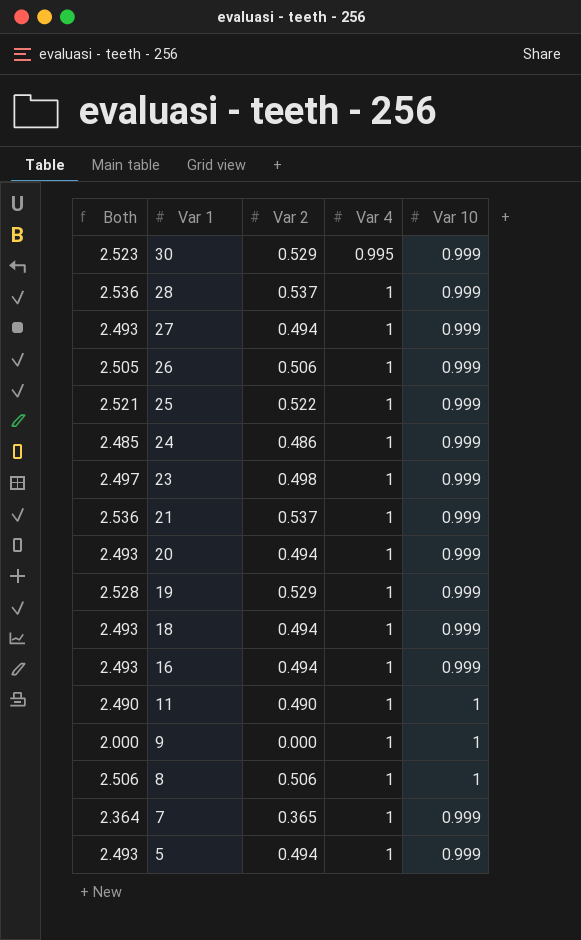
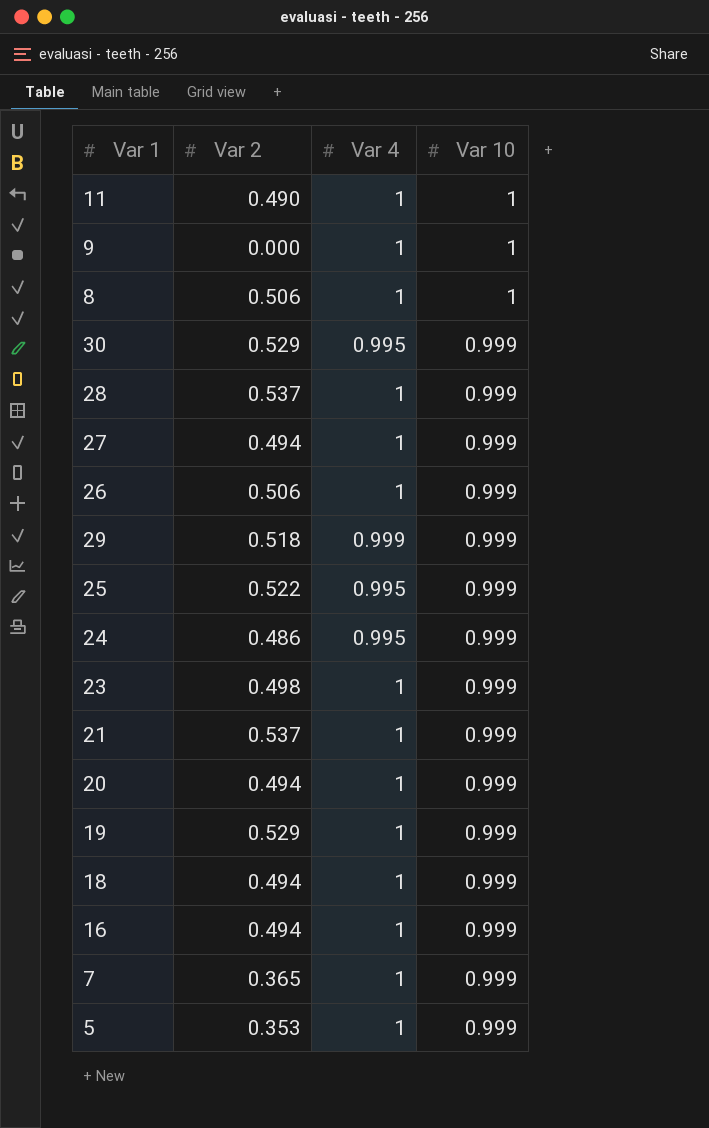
row order: Var 1 descending -> Var 10 descending
column Both | formula: [Var 2] + [Var 4] + [Var 10] -> none
row 29: none -> 0.518 | 0.999 | 0.999
25 | Var 4: 1 -> 0.995
24 | Var 4: 1 -> 0.995
5 | Var 2: 0.494 -> 0.353

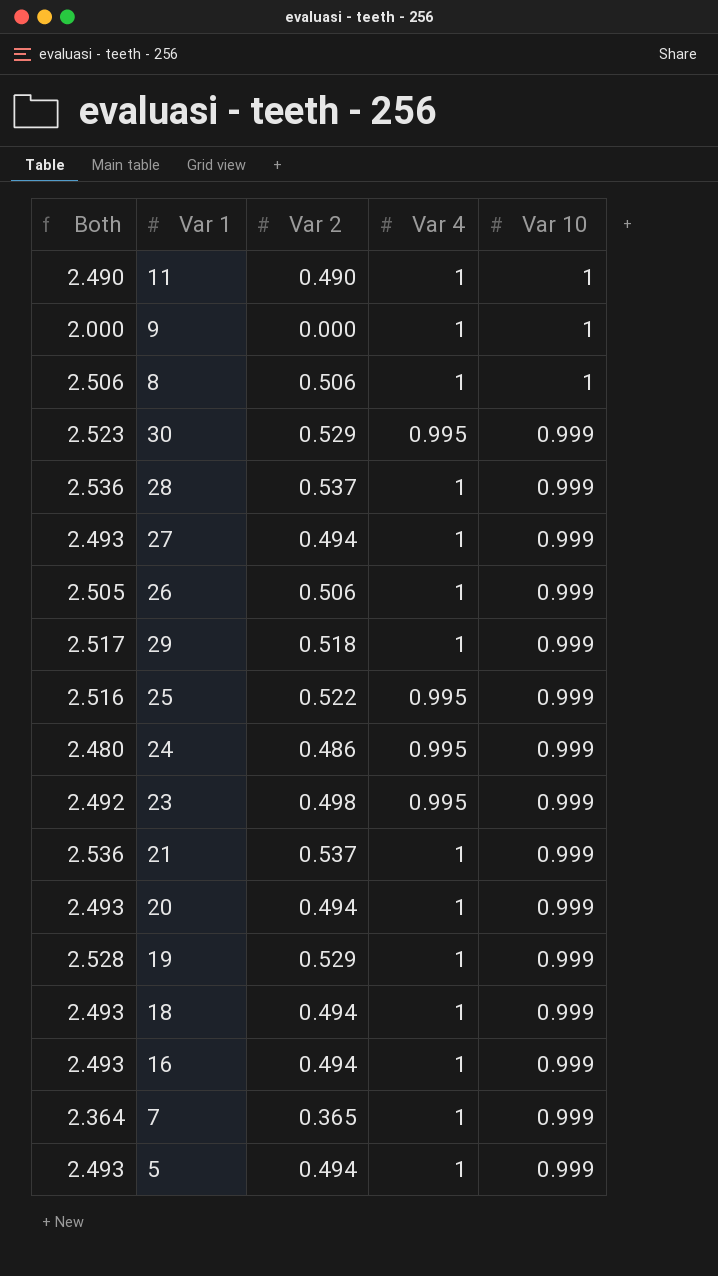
column Both | formula: none -> [Var 2] + [Var 4] + [Var 10]
29 | Var 4: 0.999 -> 1
23 | Var 4: 1 -> 0.995
5 | Var 2: 0.353 -> 0.494

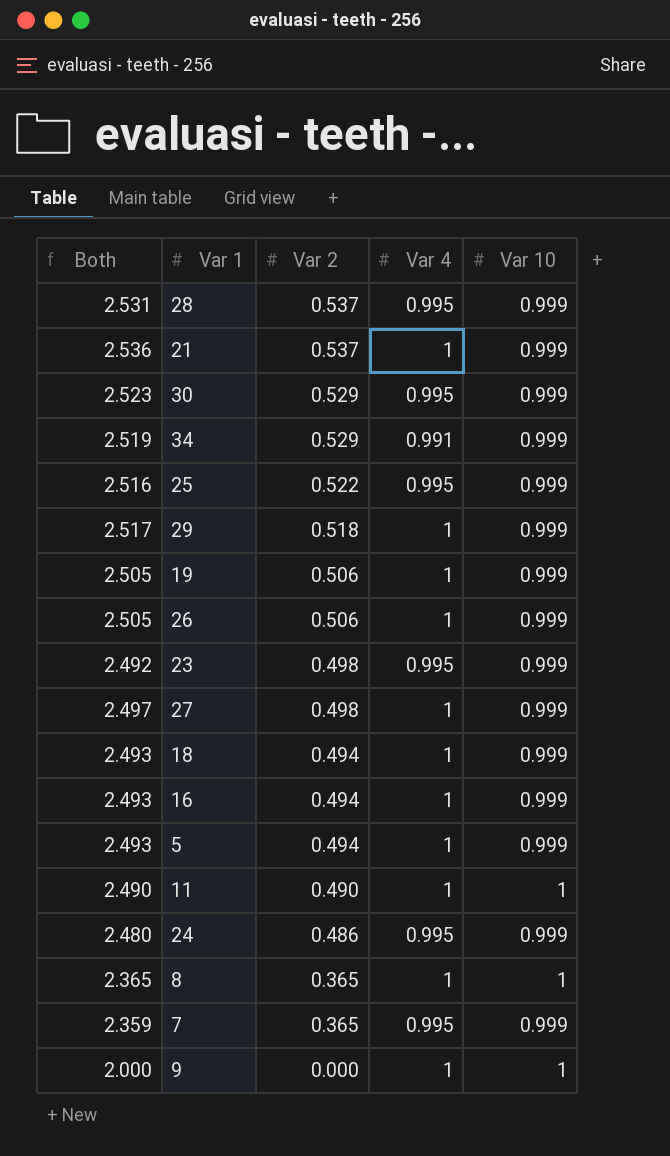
row order: Var 10 descending -> Var 2 descending
row 20: 2.493 | 0.494 | 1 | 0.999 -> none
28 | Both: 2.536 -> 2.531
28 | Var 4: 1 -> 0.995
row 34: none -> 2.519 | 0.529 | 0.991 | 0.999
19 | Both: 2.528 -> 2.505
19 | Var 2: 0.529 -> 0.506
27 | Both: 2.493 -> 2.497
27 | Var 2: 0.494 -> 0.498
8 | Both: 2.506 -> 2.365
8 | Var 2: 0.506 -> 0.365
7 | Both: 2.364 -> 2.359
7 | Var 4: 1 -> 0.995

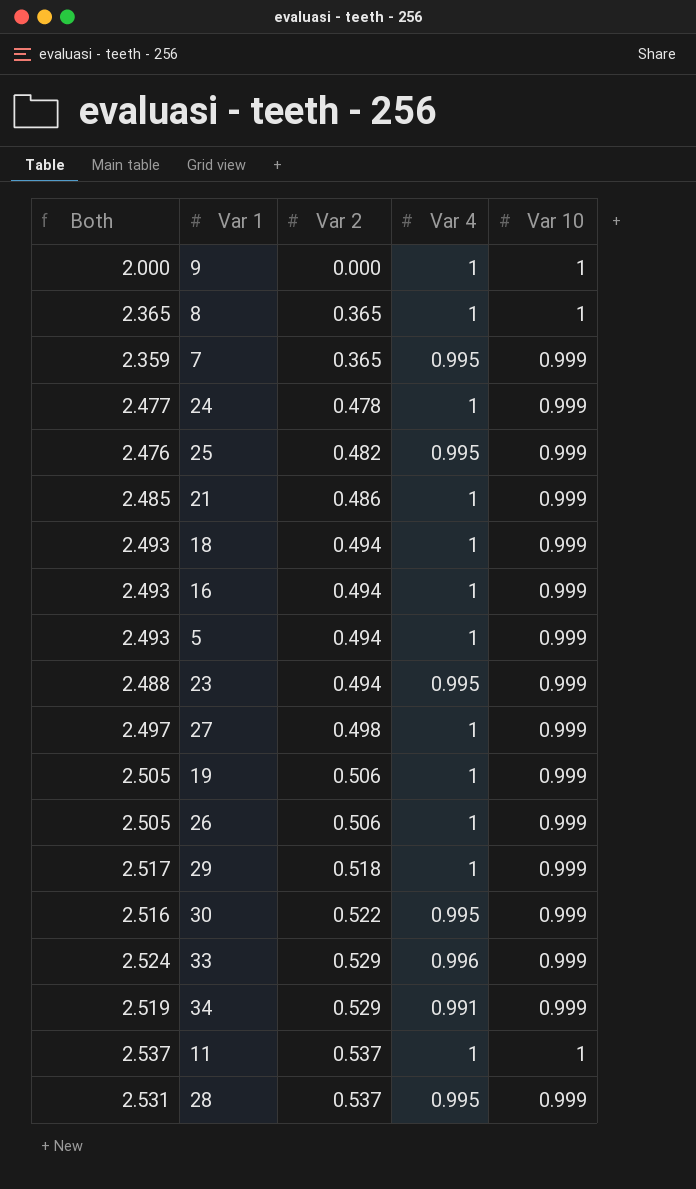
row order: Var 2 descending -> Var 2 ascending
24 | Both: 2.480 -> 2.477
24 | Var 2: 0.486 -> 0.478
24 | Var 4: 0.995 -> 1
25 | Both: 2.516 -> 2.476
25 | Var 2: 0.522 -> 0.482
21 | Both: 2.536 -> 2.485
21 | Var 2: 0.537 -> 0.486
23 | Both: 2.492 -> 2.488
23 | Var 2: 0.498 -> 0.494
30 | Both: 2.523 -> 2.516
30 | Var 2: 0.529 -> 0.522
row 33: none -> 2.524 | 0.529 | 0.996 | 0.999
11 | Both: 2.490 -> 2.537
11 | Var 2: 0.490 -> 0.537

